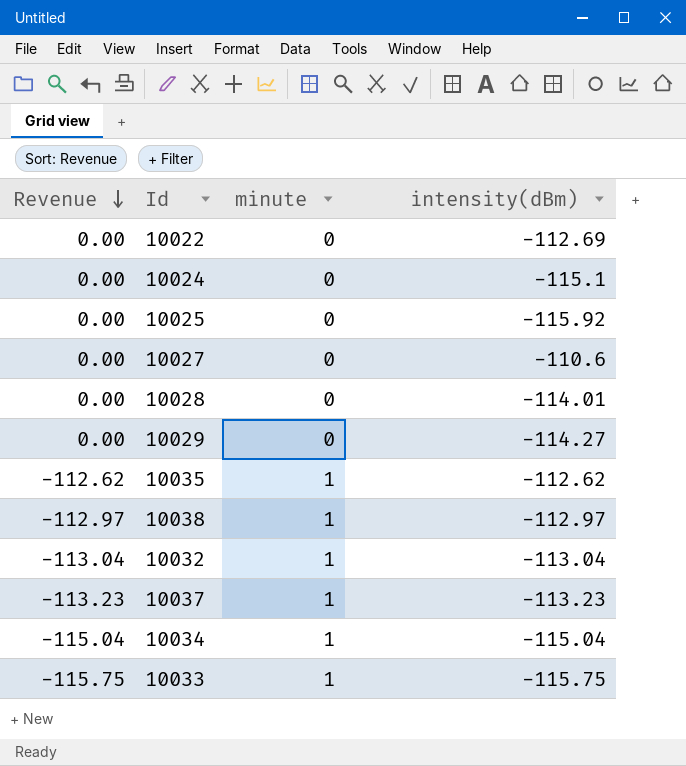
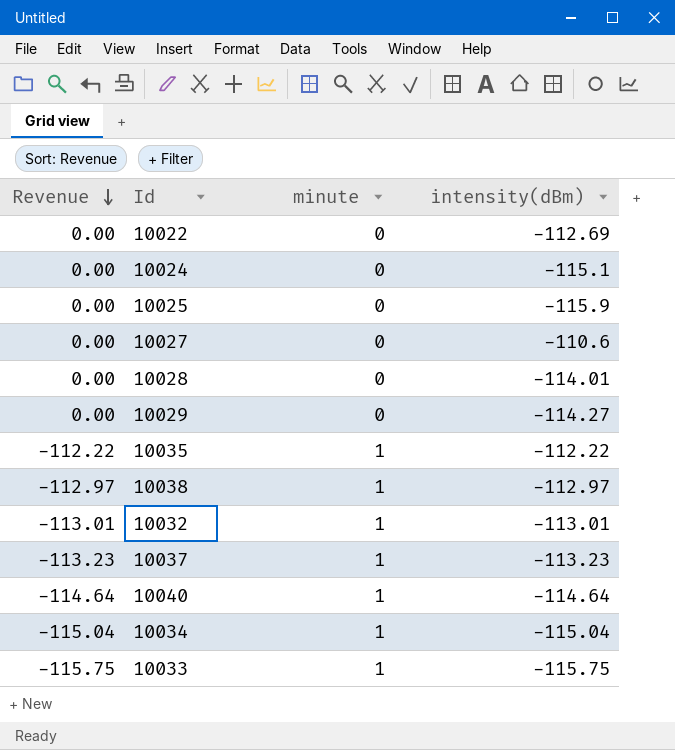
10025 | intensity(dBm): -115.92 -> -115.9
10035 | Revenue: -112.62 -> -112.22
10035 | intensity(dBm): -112.62 -> -112.22
10032 | Revenue: -113.04 -> -113.01
10032 | intensity(dBm): -113.04 -> -113.01
row 10040: none -> -114.64 | 1 | -114.64

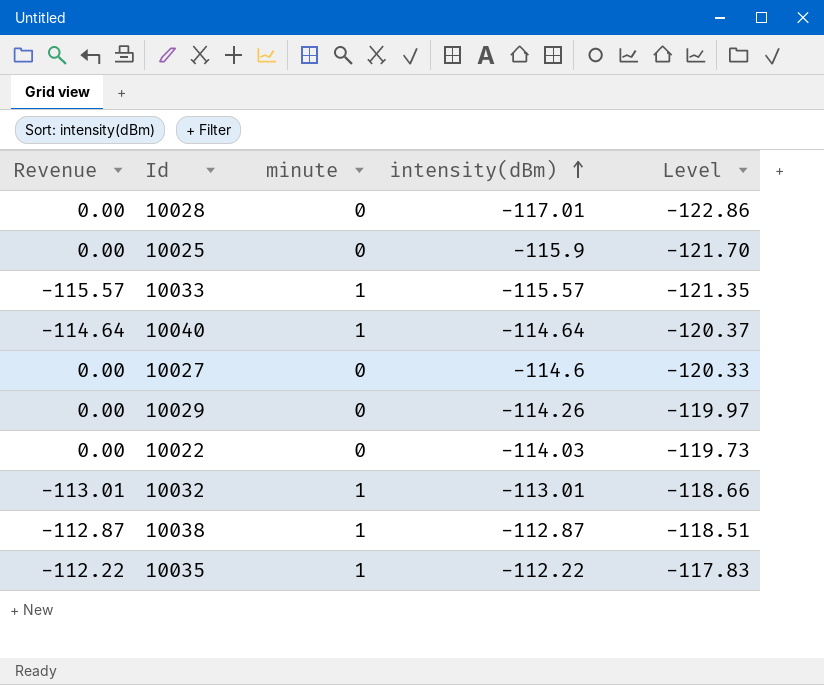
row order: Revenue descending -> intensity(dBm) ascending
column Level | formula: none -> [intensity(dBm)] * 1.05
row 10024: 0.00 | 0 | -115.1 -> none
row 10037: -113.23 | 1 | -113.23 -> none
row 10034: -115.04 | 1 | -115.04 -> none
10028 | intensity(dBm): -114.01 -> -117.01
10033 | Revenue: -115.75 -> -115.57
10033 | intensity(dBm): -115.75 -> -115.57
10027 | intensity(dBm): -110.6 -> -114.6
10029 | intensity(dBm): -114.27 -> -114.26
10022 | intensity(dBm): -112.69 -> -114.03
10038 | Revenue: -112.97 -> -112.87
10038 | intensity(dBm): -112.97 -> -112.87

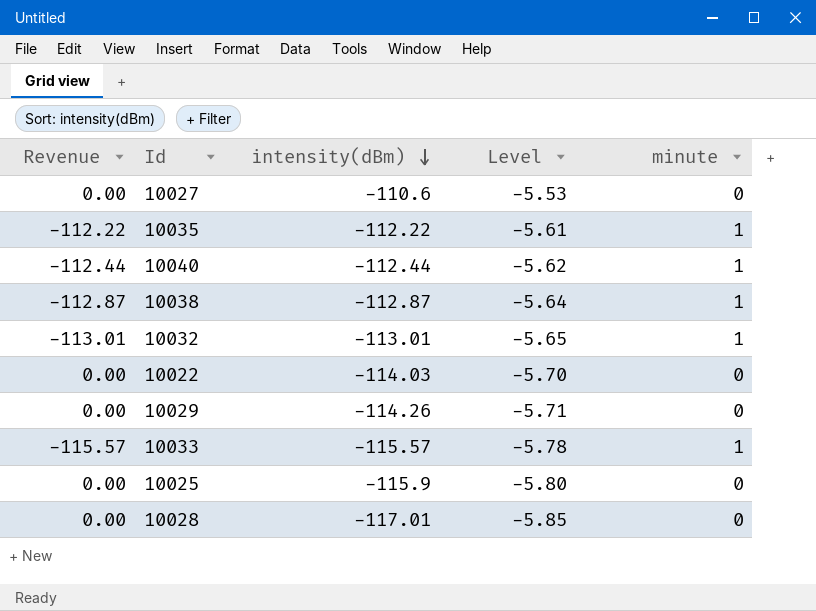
row order: intensity(dBm) ascending -> intensity(dBm) descending
column Level | formula: [intensity(dBm)] * 1.05 -> [intensity(dBm)] * 0.05
column minute | position: 3 -> 5
10027 | intensity(dBm): -114.6 -> -110.6
10040 | Revenue: -114.64 -> -112.44
10040 | intensity(dBm): -114.64 -> -112.44

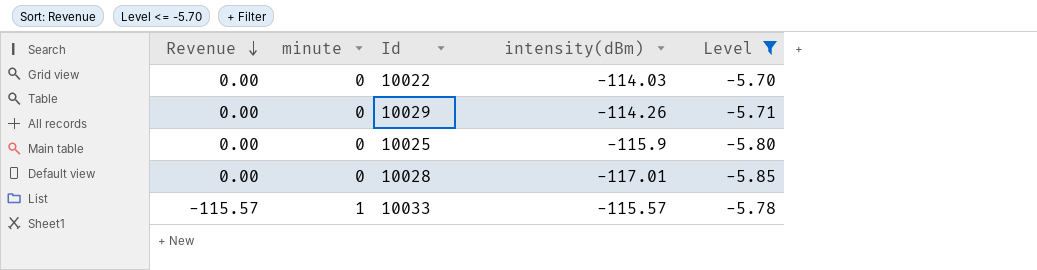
filter: none -> Level <= -5.70
row order: intensity(dBm) descending -> Revenue descending
column minute | position: 5 -> 2

